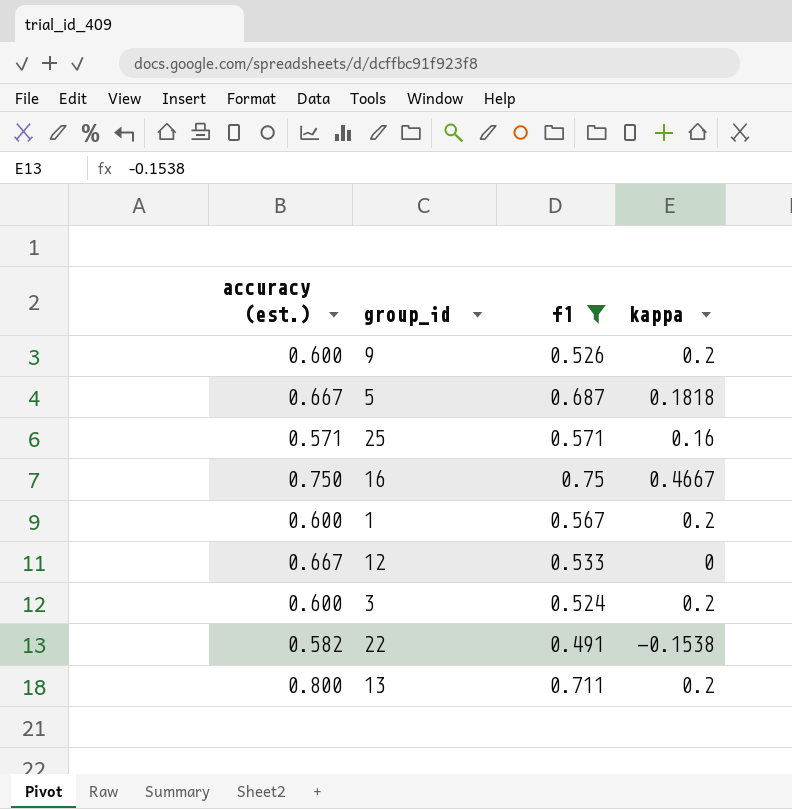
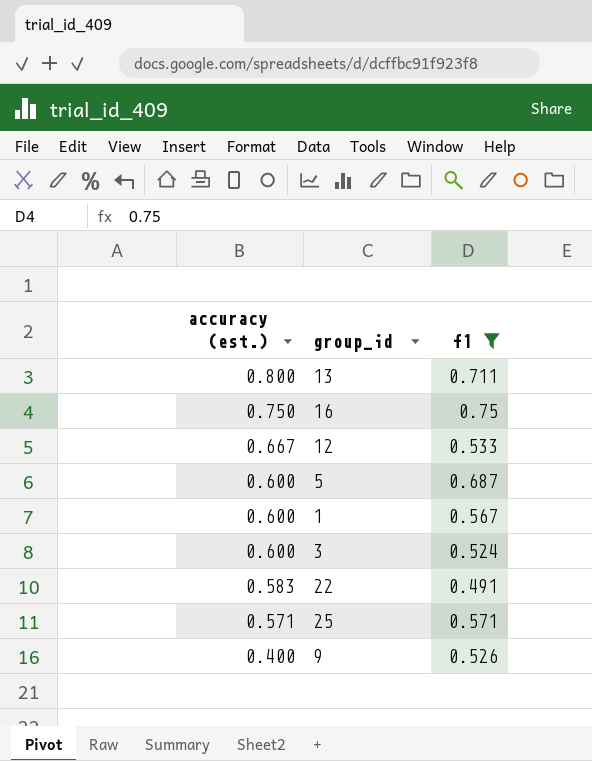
row order: none -> accuracy (est.) descending
column kappa | position: 4 -> none
5 | accuracy (est.): 0.667 -> 0.600
22 | accuracy (est.): 0.582 -> 0.583
9 | accuracy (est.): 0.600 -> 0.400

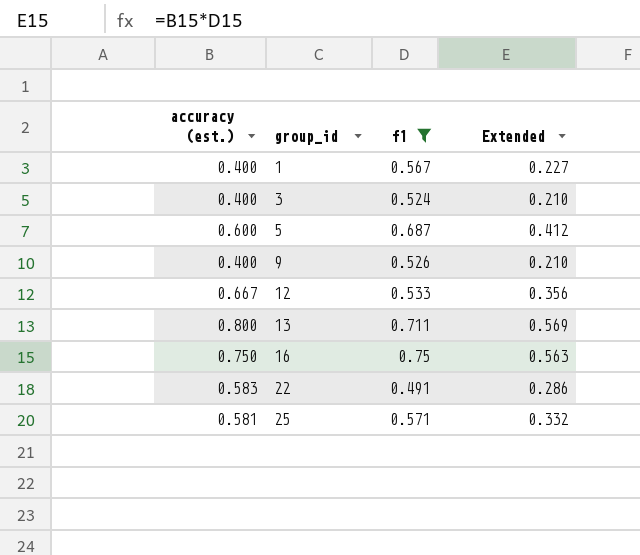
row order: accuracy (est.) descending -> group_id ascending
column Extended | formula: none -> [accuracy (est.)] * [f1]
1 | accuracy (est.): 0.600 -> 0.400
3 | accuracy (est.): 0.600 -> 0.400
25 | accuracy (est.): 0.571 -> 0.581

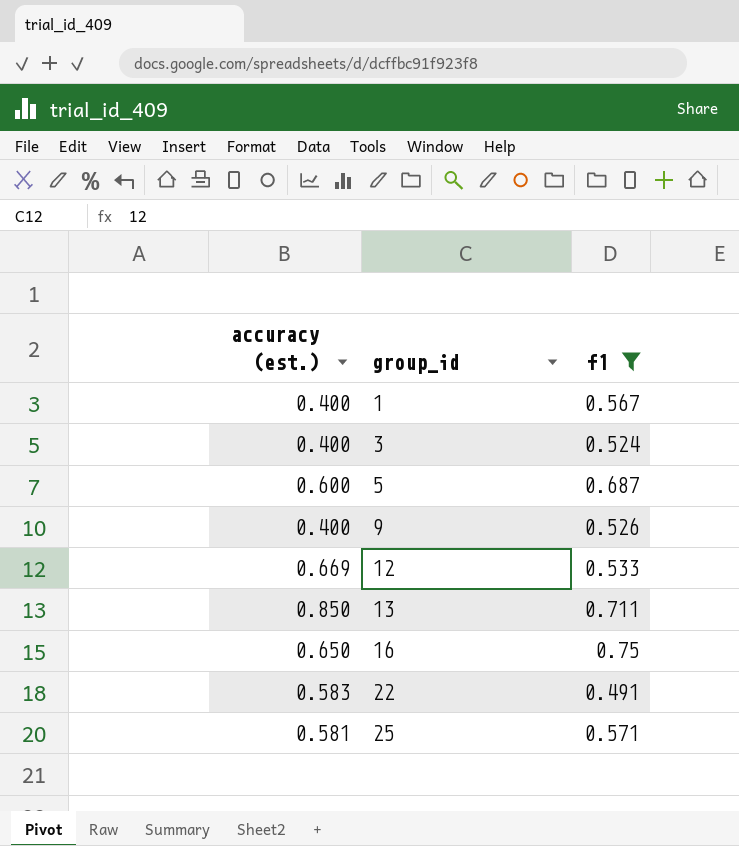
column Extended | formula: [accuracy (est.)] * [f1] -> none
12 | accuracy (est.): 0.667 -> 0.669
13 | accuracy (est.): 0.800 -> 0.850
16 | accuracy (est.): 0.750 -> 0.650

